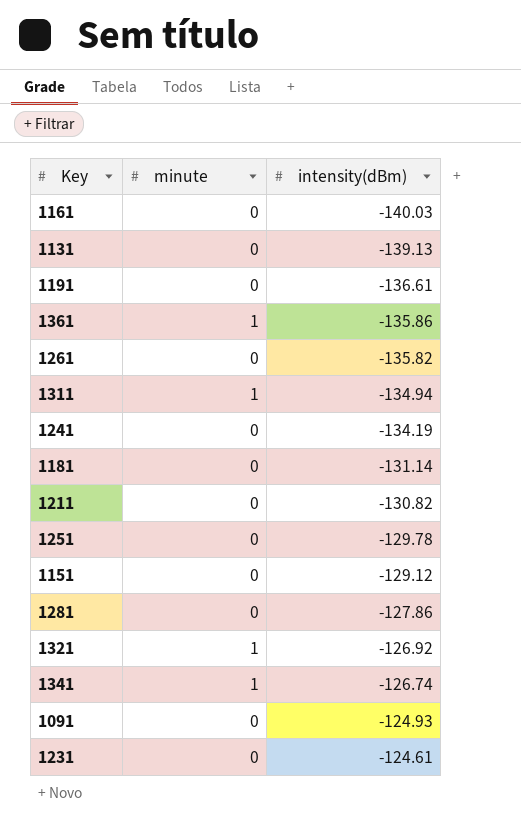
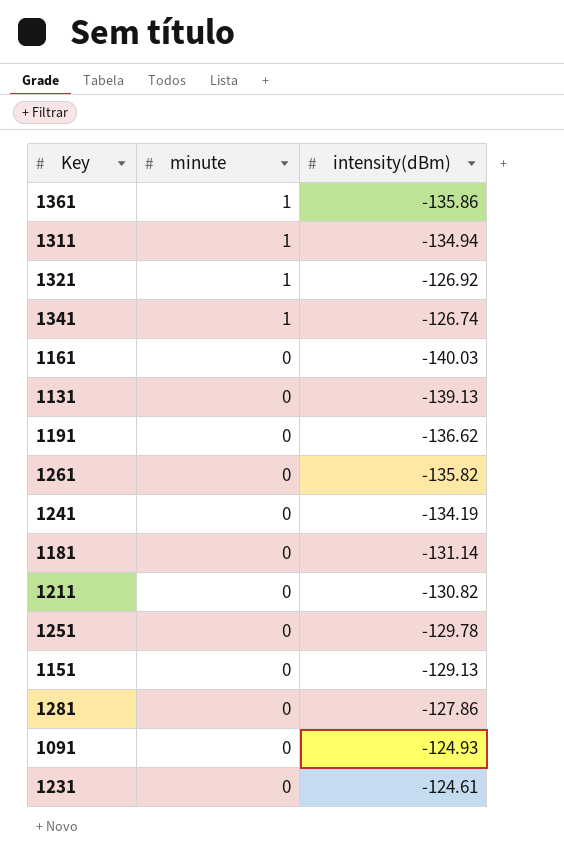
row order: intensity(dBm) ascending -> minute descending
1191 | intensity(dBm): -136.61 -> -136.62
1151 | intensity(dBm): -129.12 -> -129.13

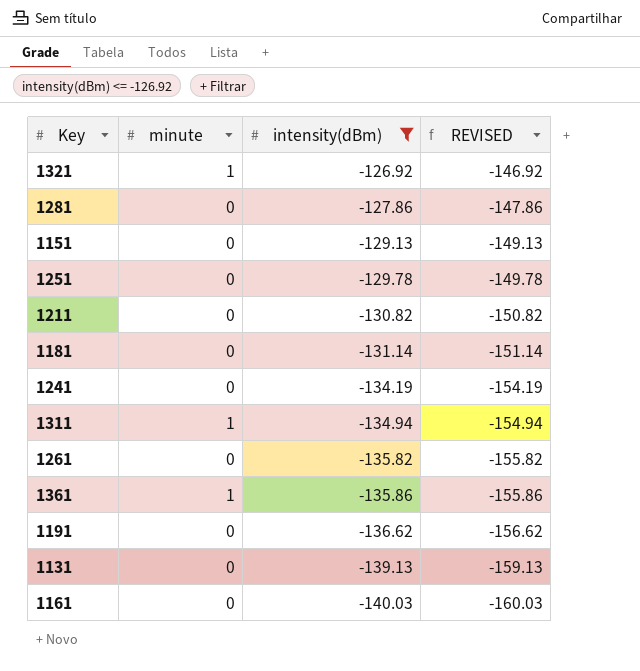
filter: none -> intensity(dBm) <= -126.92
row order: minute descending -> intensity(dBm) descending
column REVISED | formula: none -> [intensity(dBm)] - 20

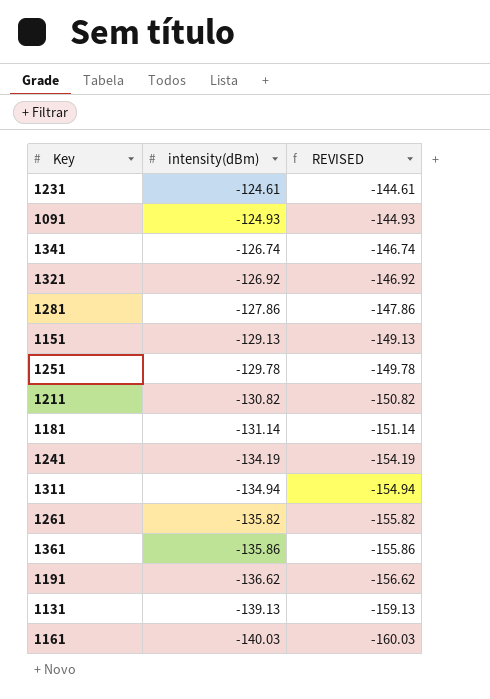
filter: intensity(dBm) <= -126.92 -> none
column minute | position: 2 -> none

